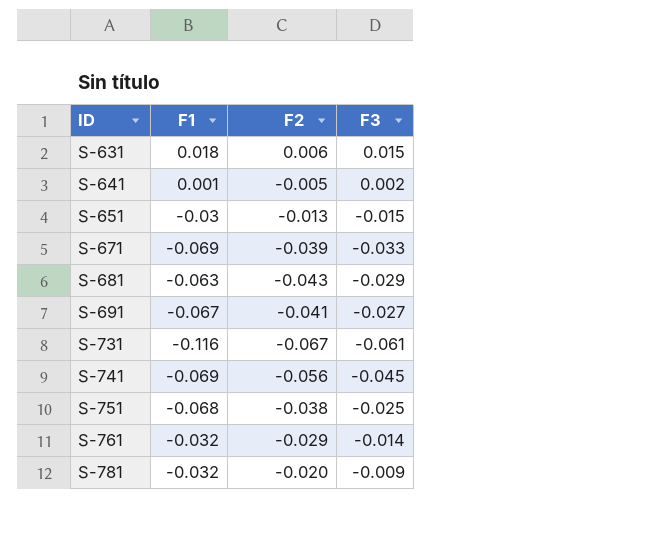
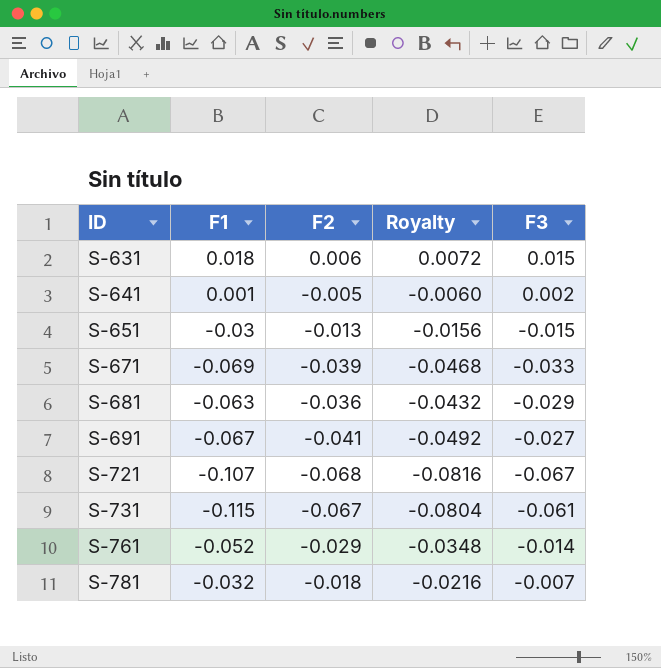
column Royalty | formula: none -> [F2] * 1.2
row S-741: -0.069 | -0.056 | -0.045 -> none
row S-751: -0.068 | -0.038 | -0.025 -> none
S-681 | F2: -0.043 -> -0.036
row S-721: none -> -0.107 | -0.068 | -0.0816 | -0.067
S-731 | F1: -0.116 -> -0.115
S-761 | F1: -0.032 -> -0.052
S-781 | F2: -0.020 -> -0.018
S-781 | F3: -0.009 -> -0.007

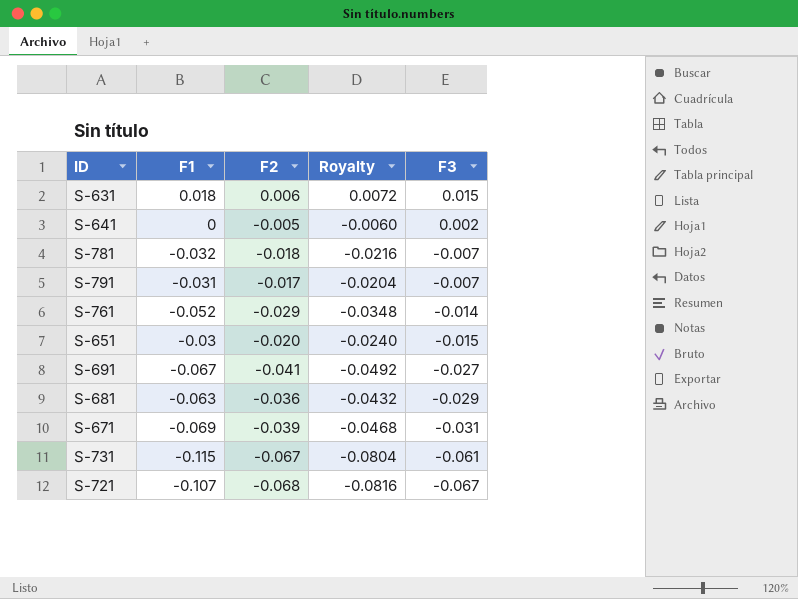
row order: ID ascending -> F3 descending
S-641 | F1: 0.001 -> 0
row S-791: none -> -0.031 | -0.017 | -0.0204 | -0.007
S-651 | F2: -0.013 -> -0.020
S-651 | Royalty: -0.0156 -> -0.0240
S-671 | F3: -0.033 -> -0.031

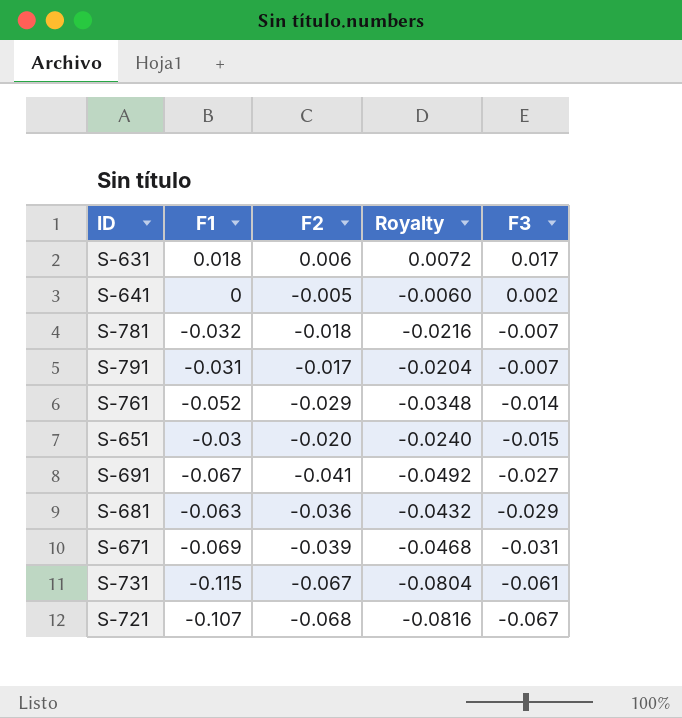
S-631 | F3: 0.015 -> 0.017

